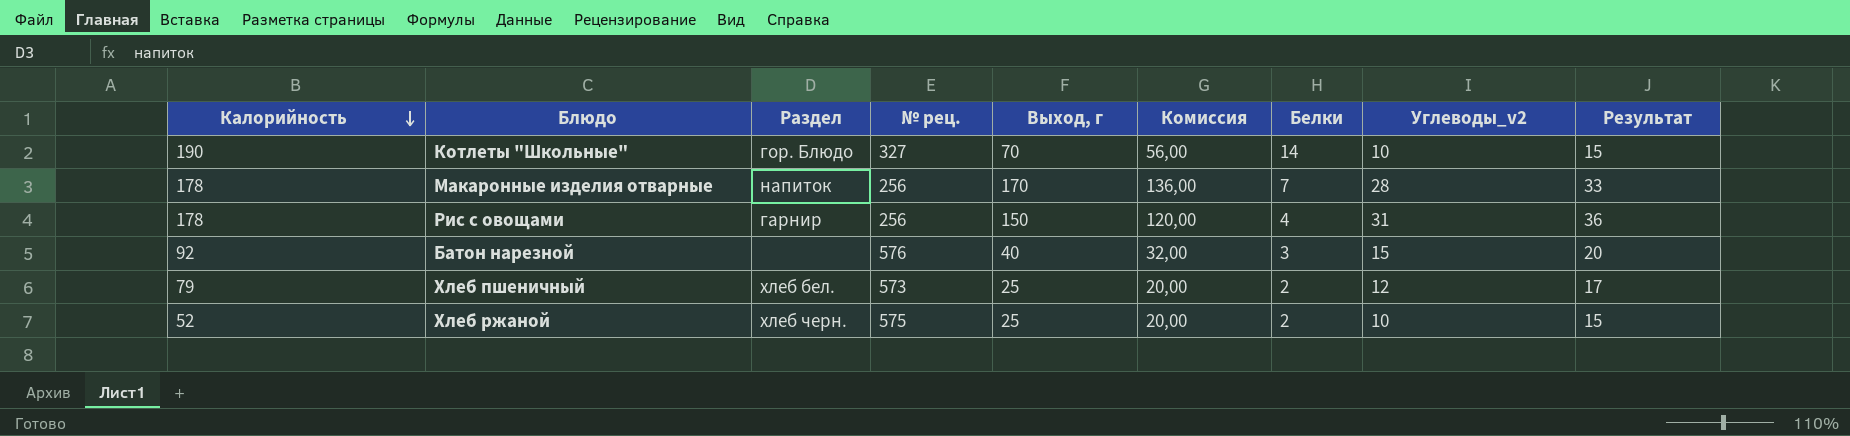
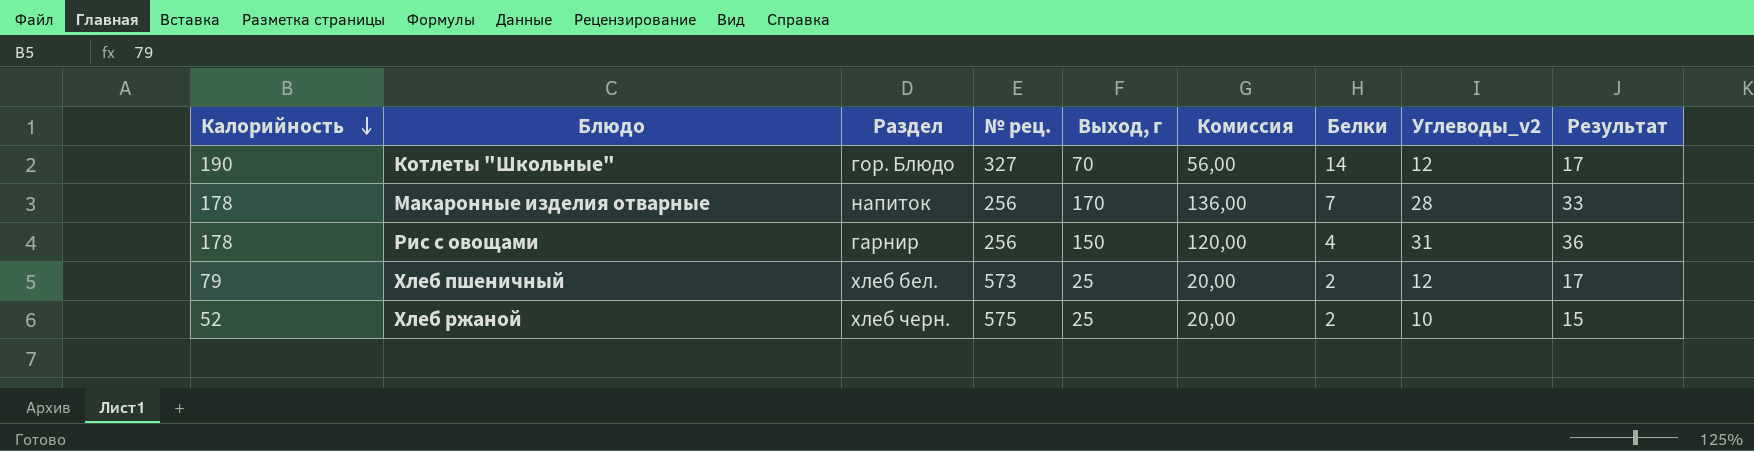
row Батон нарезной: 92 | none | 576 | 40 | 32,00 | 3 | 15 | 20 -> none
Котлеты "Школьные" | Углеводы_v2: 10 -> 12
Котлеты "Школьные" | Результат: 15 -> 17

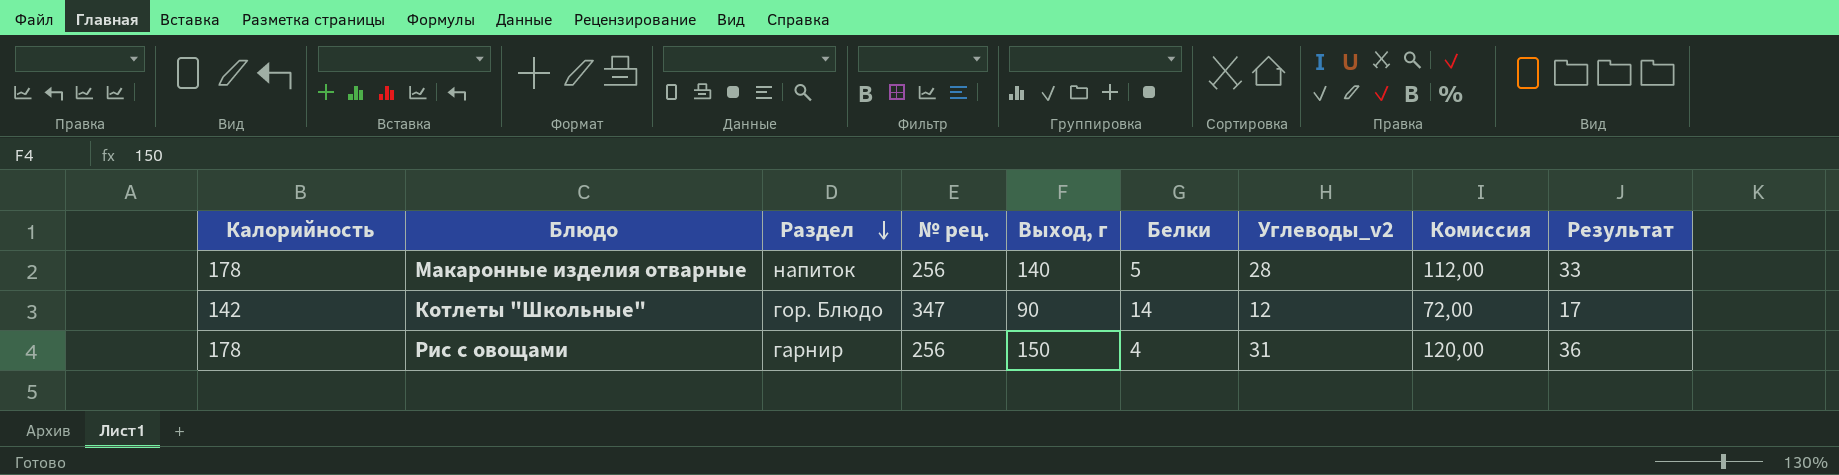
row order: Калорийность descending -> Раздел descending
column Комиссия | position: 6 -> 8
row Хлеб пшеничный: 79 | хлеб бел. | 573 | 25 | 20,00 | 2 | 12 | 17 -> none
row Хлеб ржаной: 52 | хлеб черн. | 575 | 25 | 20,00 | 2 | 10 | 15 -> none
Макаронные изделия отварные | Выход, г: 170 -> 140
Макаронные изделия отварные | Белки: 7 -> 5
Макаронные изделия отварные | Комиссия: 136,00 -> 112,00
Котлеты "Школьные" | Калорийность: 190 -> 142
Котлеты "Школьные" | № рец.: 327 -> 347
Котлеты "Школьные" | Выход, г: 70 -> 90
Котлеты "Школьные" | Комиссия: 56,00 -> 72,00

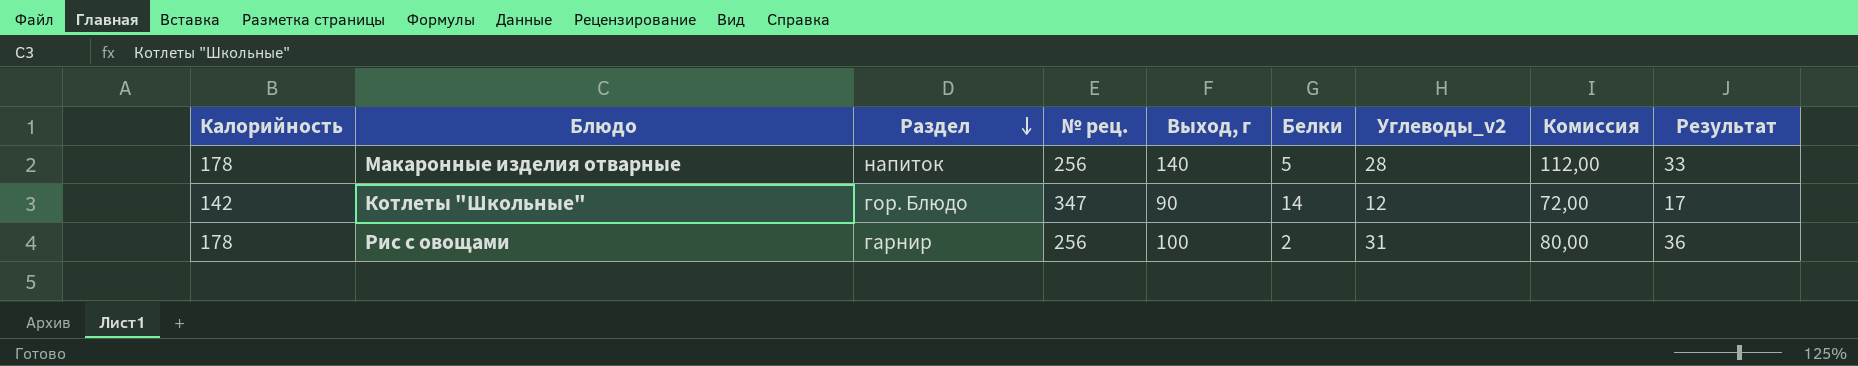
Рис с овощами | Выход, г: 150 -> 100
Рис с овощами | Белки: 4 -> 2
Рис с овощами | Комиссия: 120,00 -> 80,00

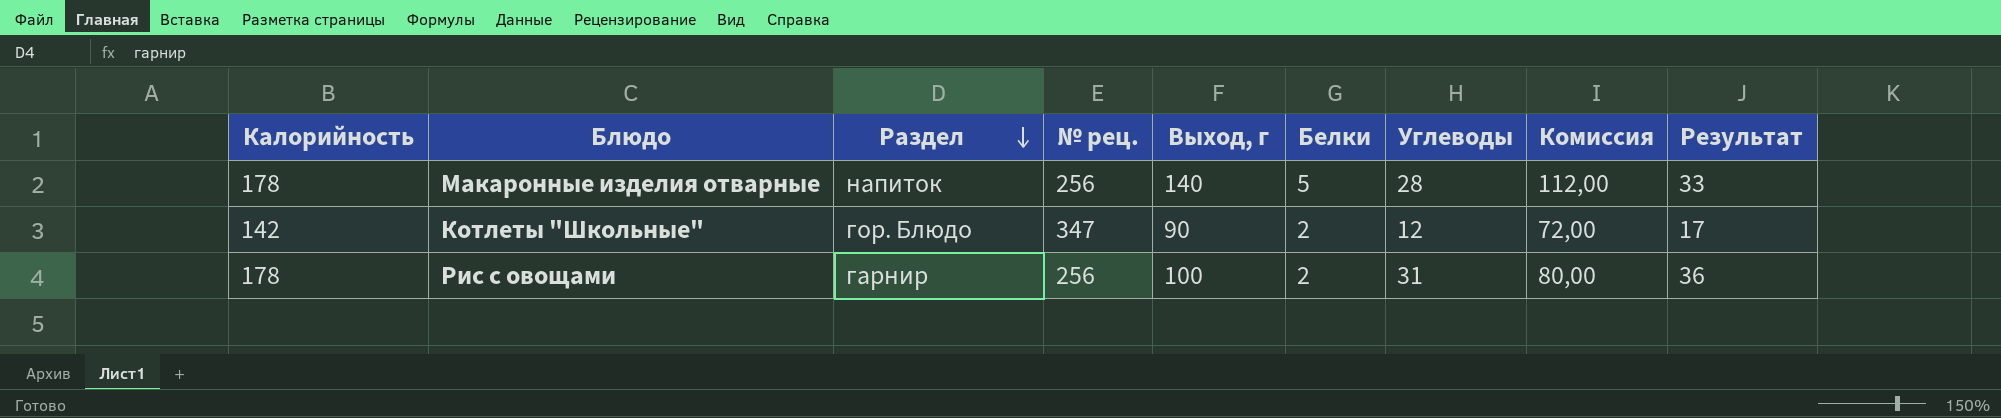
column name: Углеводы_v2 -> Углеводы
Котлеты "Школьные" | Белки: 14 -> 2

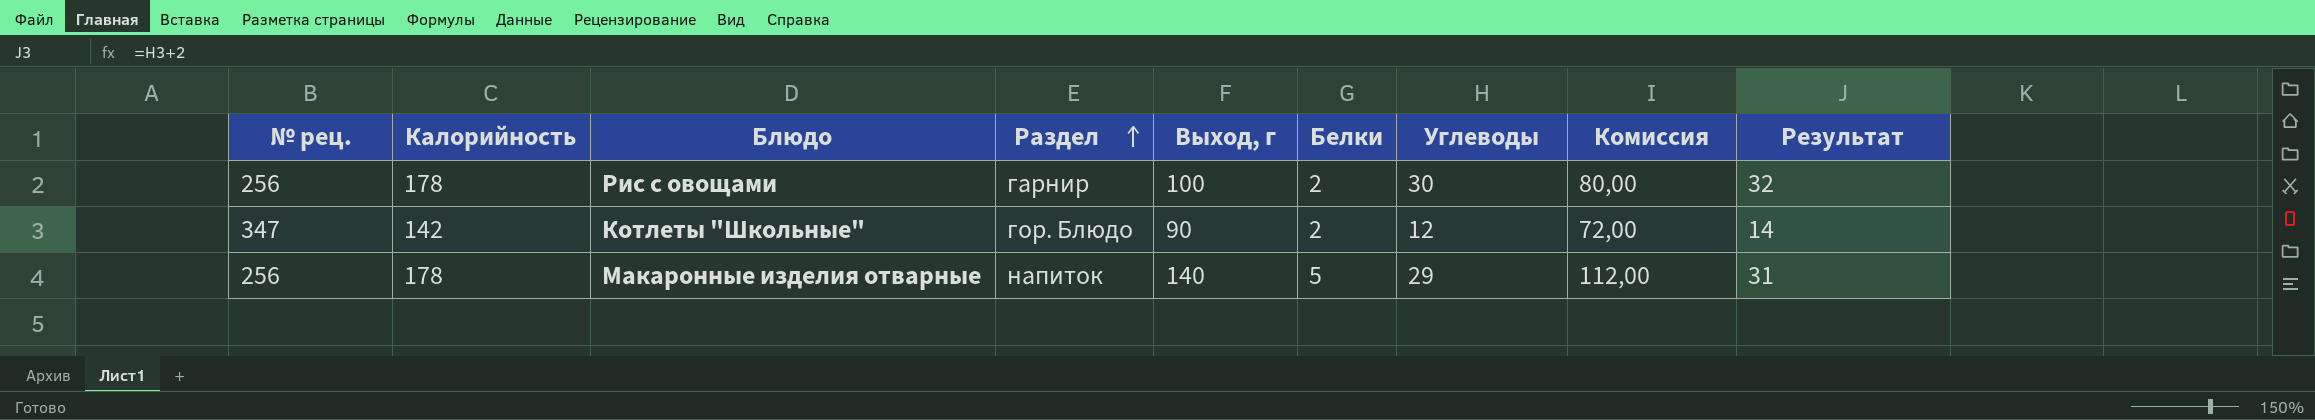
row order: Раздел descending -> Раздел ascending
column № рец. | position: 4 -> 1
column Результат | formula: [Углеводы] + 5 -> [Углеводы] + 2
Рис с овощами | Углеводы: 31 -> 30
Макаронные изделия отварные | Углеводы: 28 -> 29

